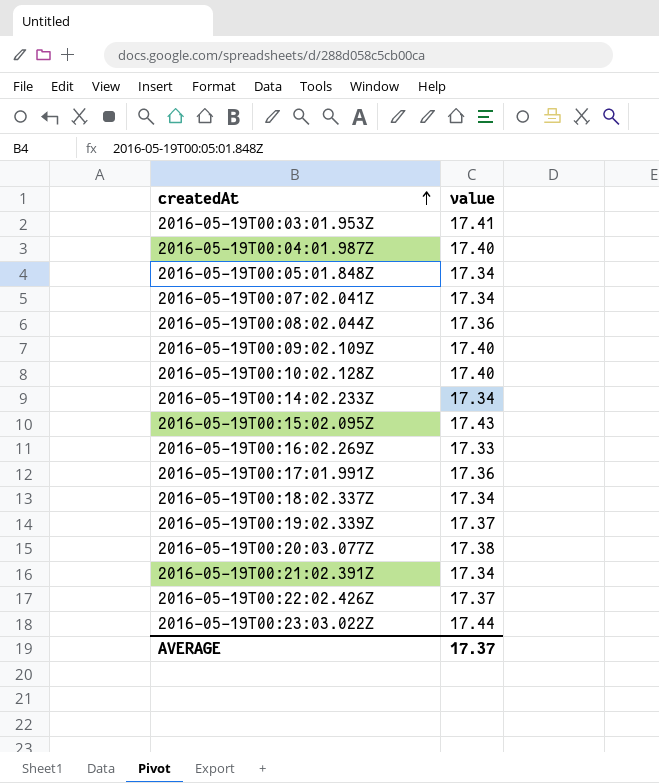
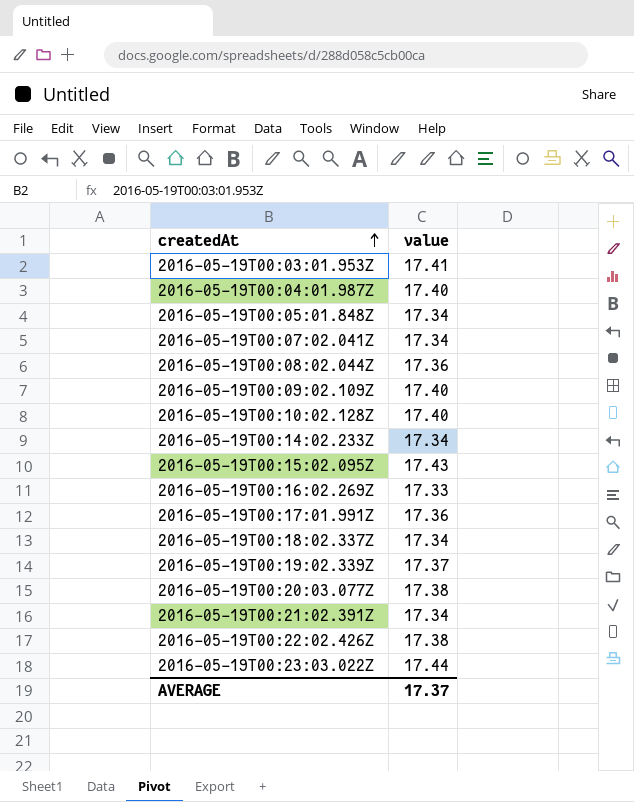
2016-05-19T00:22:02.426Z | value: 17.37 -> 17.38

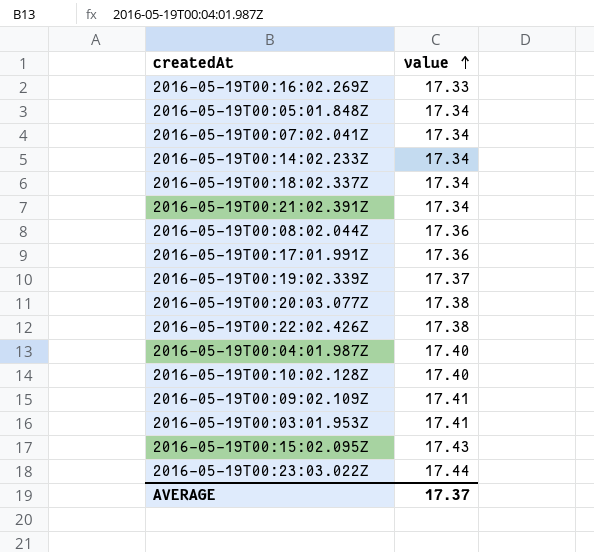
row order: createdAt ascending -> value ascending
2016-05-19T00:09:02.109Z | value: 17.40 -> 17.41

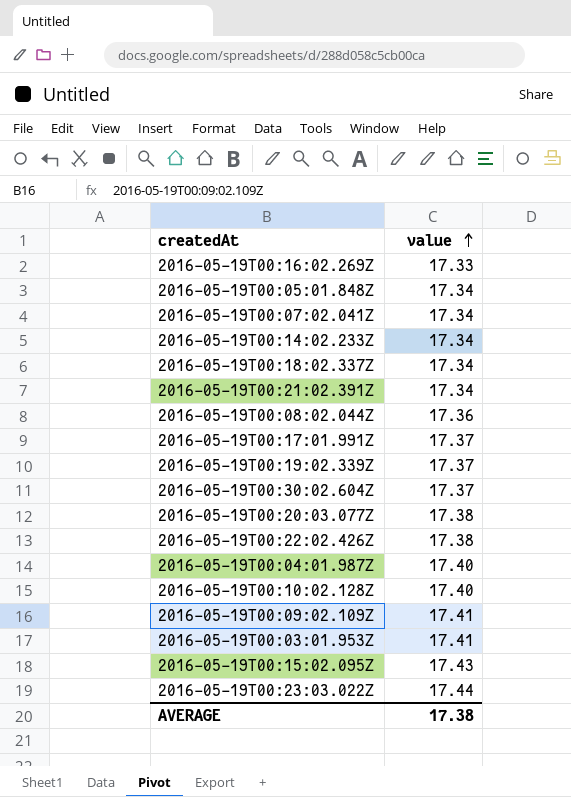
2016-05-19T00:17:01.991Z | value: 17.36 -> 17.37
row 2016-05-19T00:30:02.604Z: none -> 17.37
AVERAGE | value: 17.37 -> 17.38

